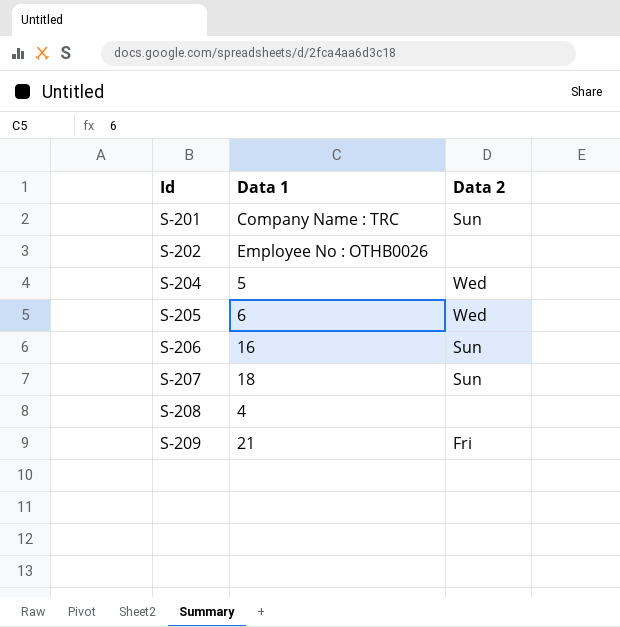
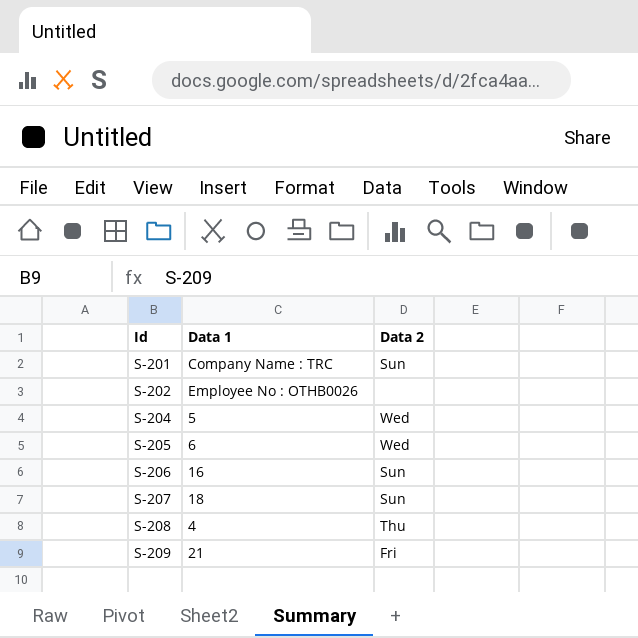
S-208 | Data 2: none -> Thu

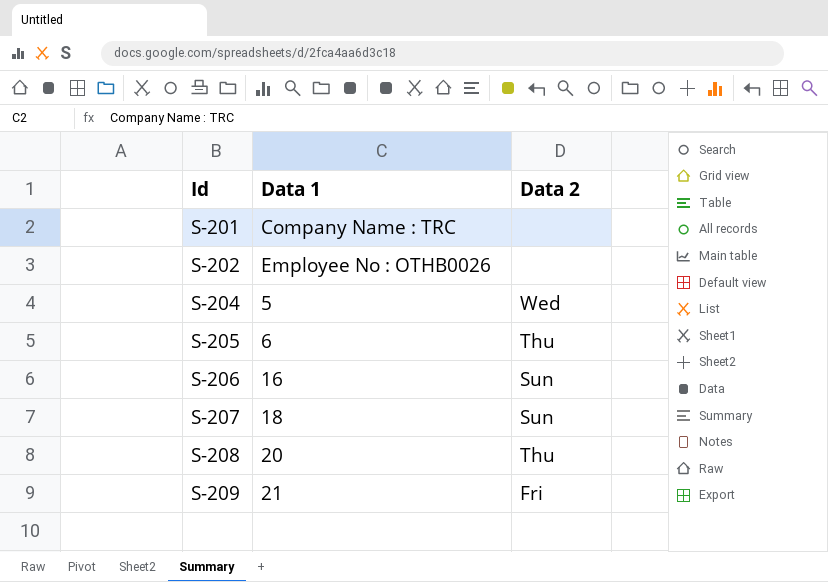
S-201 | Data 2: Sun -> none
S-205 | Data 2: Wed -> Thu
S-208 | Data 1: 4 -> 20

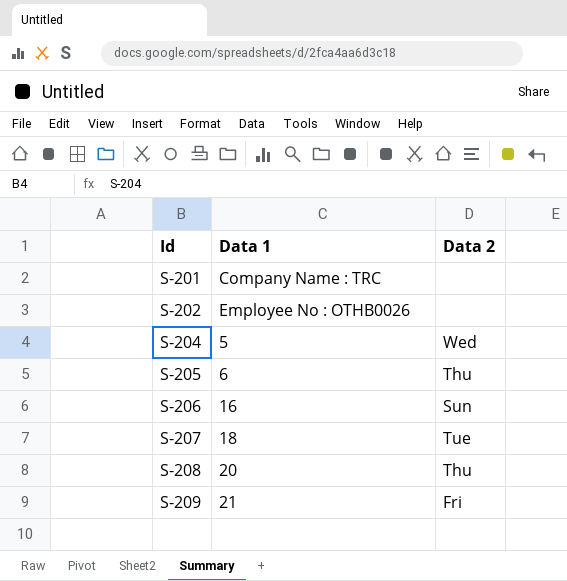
S-207 | Data 2: Sun -> Tue

